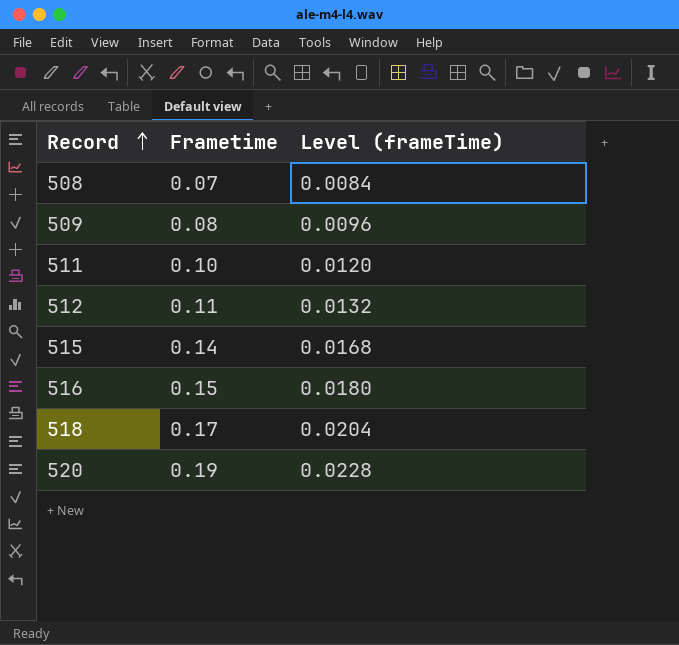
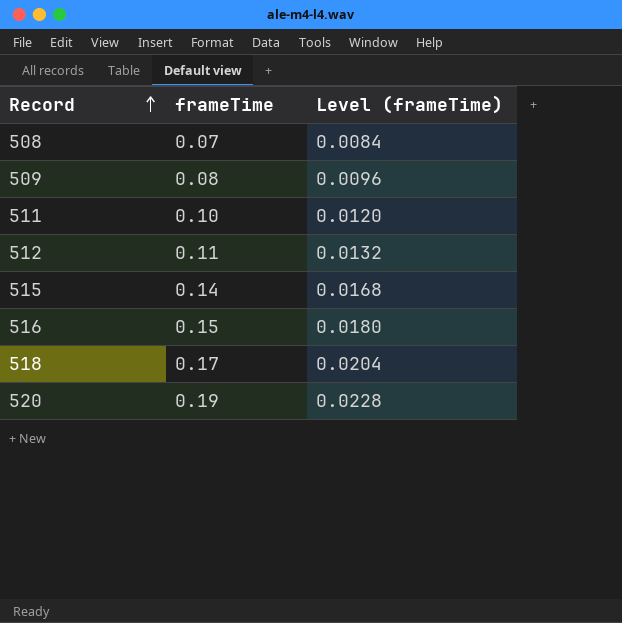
column name: Frametime -> frameTime

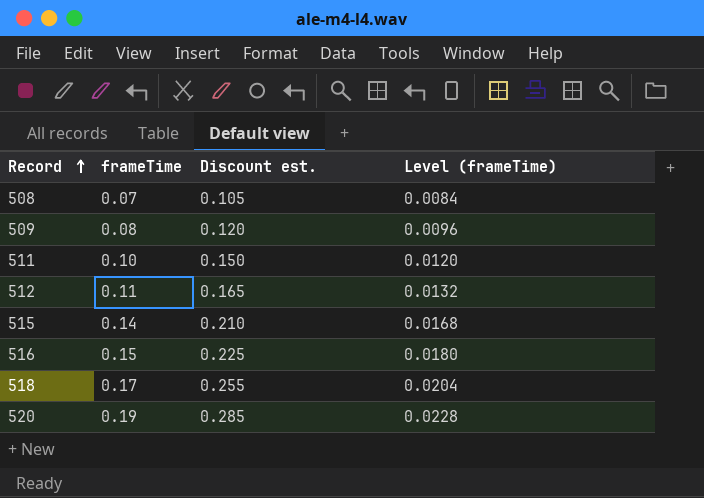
column Discount est. | formula: none -> [frameTime] * 1.5

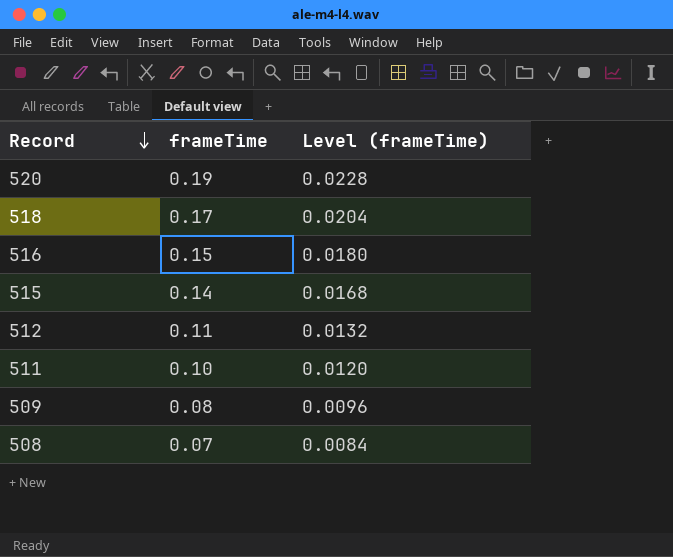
row order: Record ascending -> Record descending
column Discount est. | formula: [frameTime] * 1.5 -> none

